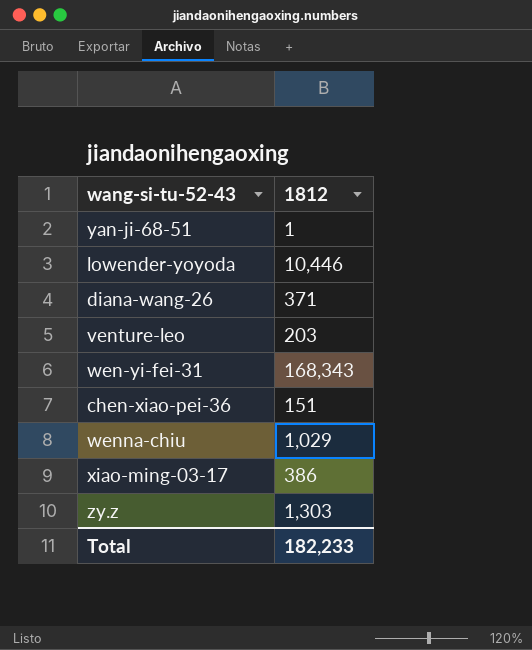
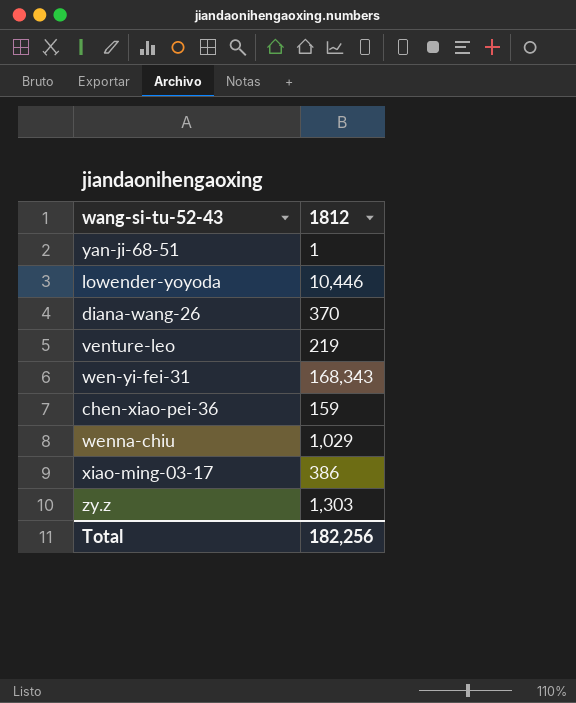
diana-wang-26 | 1812: 371 -> 370
venture-leo | 1812: 203 -> 219
chen-xiao-pei-36 | 1812: 151 -> 159
Total | 1812: 182,233 -> 182,256

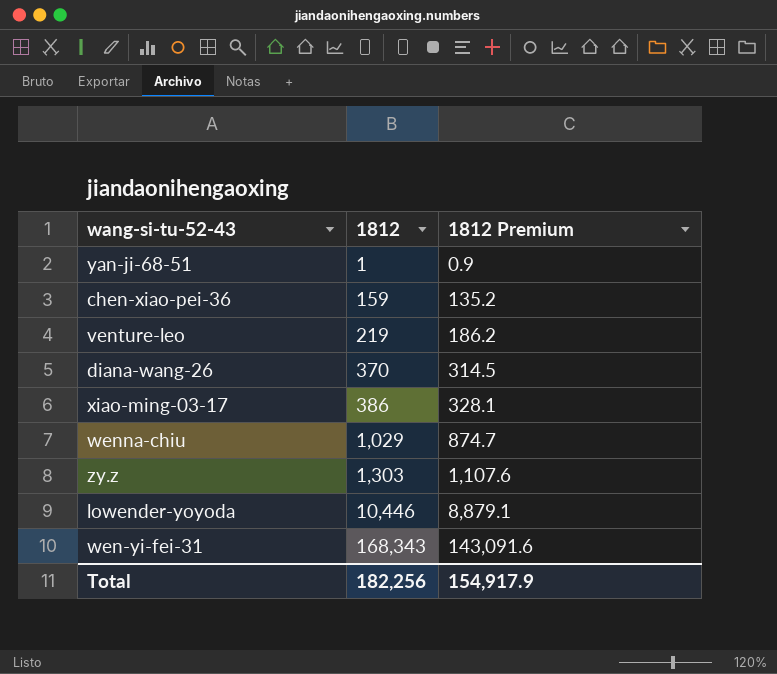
row order: none -> 1812 ascending
column 1812 Premium | formula: none -> [1812] * 0.85

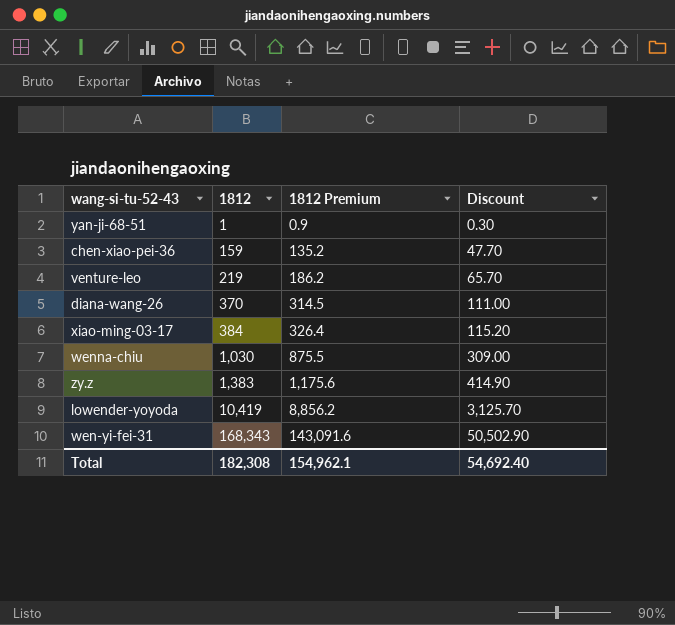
column Discount | formula: none -> [1812] * 0.3
xiao-ming-03-17 | 1812: 386 -> 384
xiao-ming-03-17 | 1812 Premium: 328.1 -> 326.4
wenna-chiu | 1812: 1,029 -> 1,030
wenna-chiu | 1812 Premium: 874.7 -> 875.5
zy.z | 1812: 1,303 -> 1,383
zy.z | 1812 Premium: 1,107.6 -> 1,175.6
lowender-yoyoda | 1812: 10,446 -> 10,419
lowender-yoyoda | 1812 Premium: 8,879.1 -> 8,856.2
Total | 1812: 182,256 -> 182,308
Total | 1812 Premium: 154,917.9 -> 154,962.1

